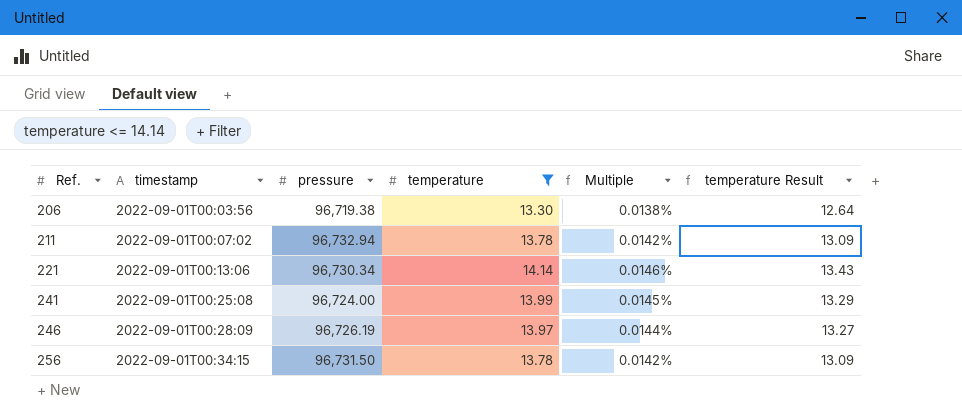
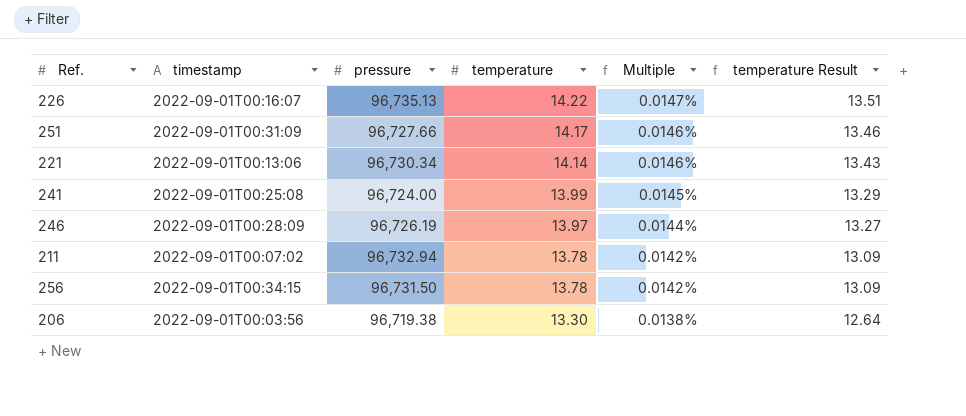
filter: temperature <= 14.14 -> none
row order: Ref. ascending -> temperature descending

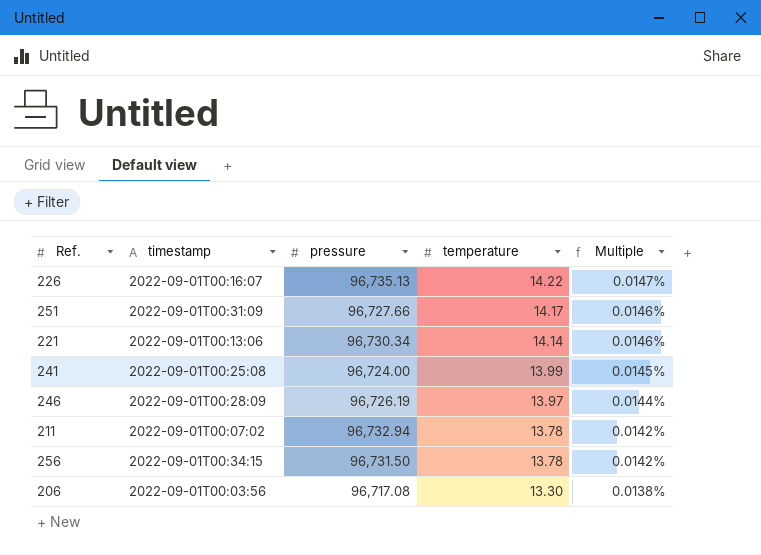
column temperature Result | formula: [temperature] * 0.95 -> none
206 | pressure: 96,719.38 -> 96,717.08

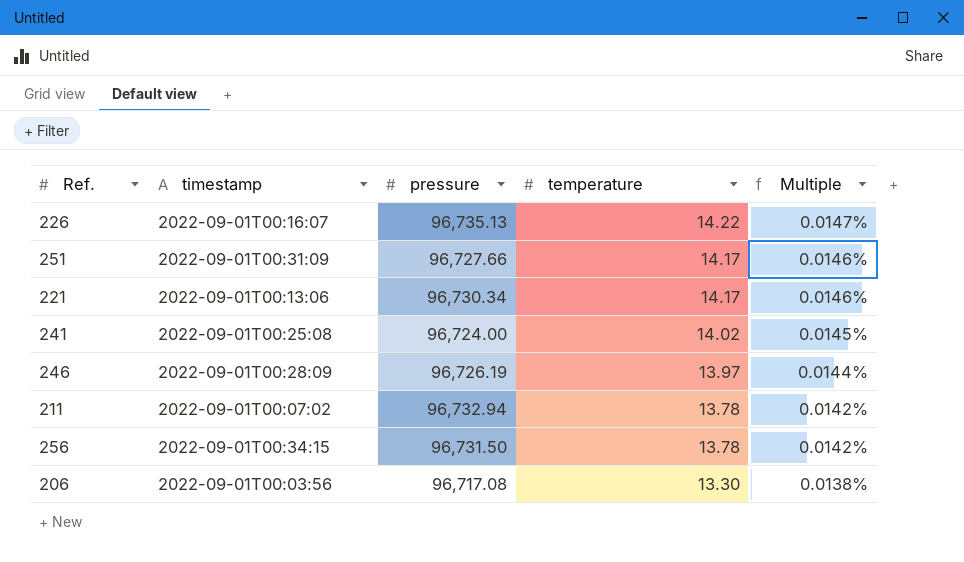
221 | temperature: 14.14 -> 14.17
241 | temperature: 13.99 -> 14.02

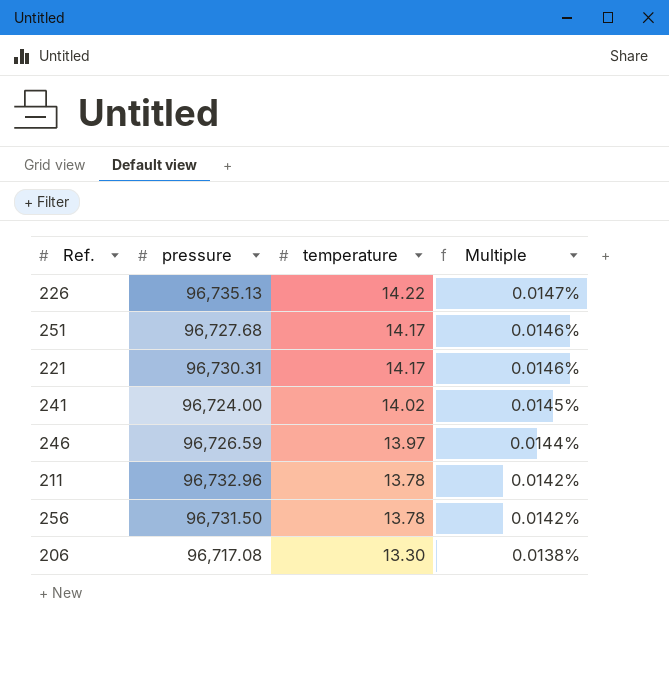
column timestamp | position: 2 -> none
251 | pressure: 96,727.66 -> 96,727.68
221 | pressure: 96,730.34 -> 96,730.31
246 | pressure: 96,726.19 -> 96,726.59
211 | pressure: 96,732.94 -> 96,732.96

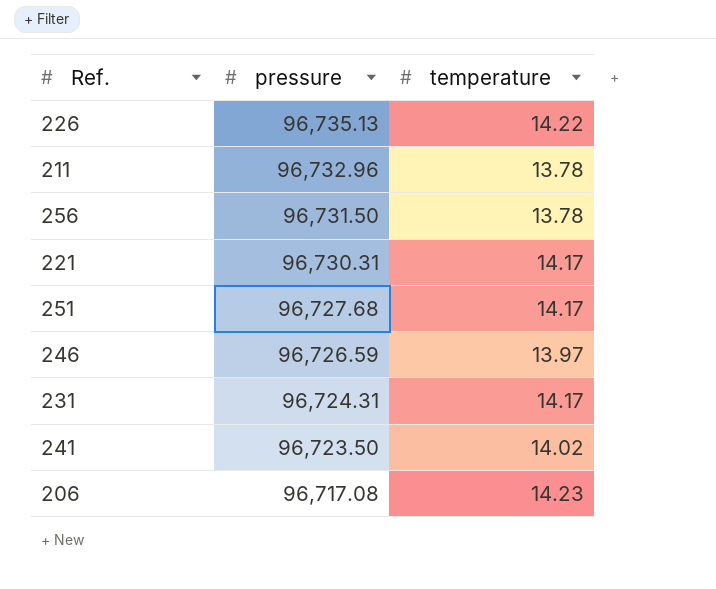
row order: temperature descending -> pressure descending
column Multiple | formula: [temperature] / [pressure] -> none
row 231: none -> 96,724.31 | 14.17
241 | pressure: 96,724.00 -> 96,723.50
206 | temperature: 13.30 -> 14.23

